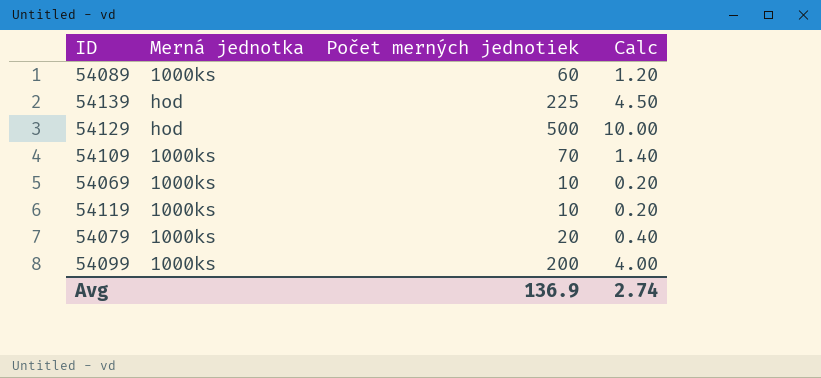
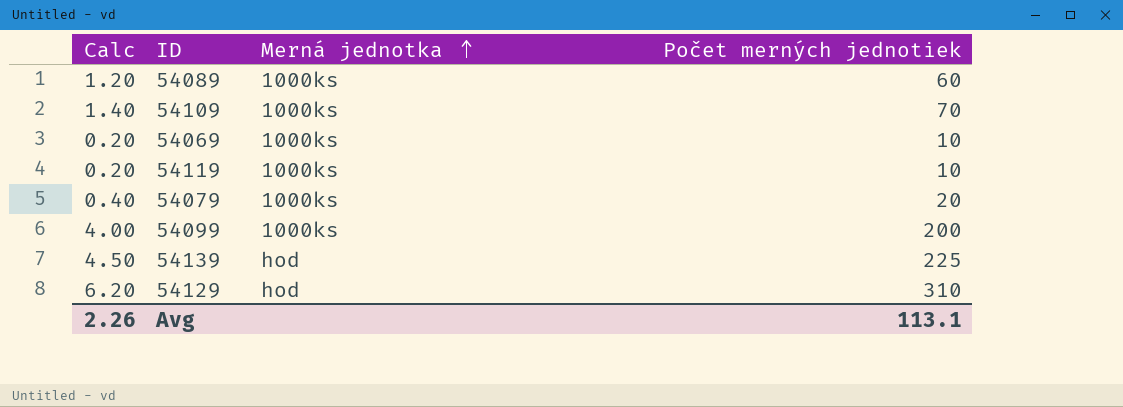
row order: none -> Merná jednotka ascending
column Calc | position: 4 -> 1
54129 | Calc: 10.00 -> 6.20
54129 | Počet merných jednotiek: 500 -> 310
Avg | Calc: 2.74 -> 2.26
Avg | Počet merných jednotiek: 136.9 -> 113.1

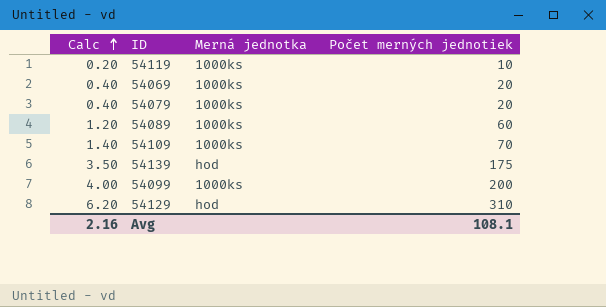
row order: Merná jednotka ascending -> Calc ascending
54069 | Calc: 0.20 -> 0.40
54069 | Počet merných jednotiek: 10 -> 20
54139 | Calc: 4.50 -> 3.50
54139 | Počet merných jednotiek: 225 -> 175
Avg | Calc: 2.26 -> 2.16
Avg | Počet merných jednotiek: 113.1 -> 108.1

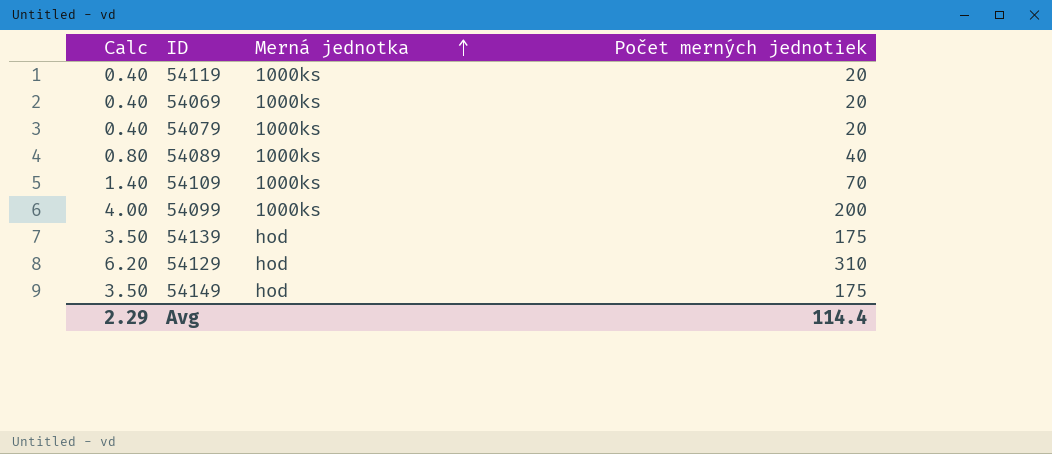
row order: Calc ascending -> Merná jednotka ascending
54119 | Calc: 0.20 -> 0.40
54119 | Počet merných jednotiek: 10 -> 20
54089 | Calc: 1.20 -> 0.80
54089 | Počet merných jednotiek: 60 -> 40
row 54149: none -> 3.50 | hod | 175
Avg | Calc: 2.16 -> 2.29
Avg | Počet merných jednotiek: 108.1 -> 114.4

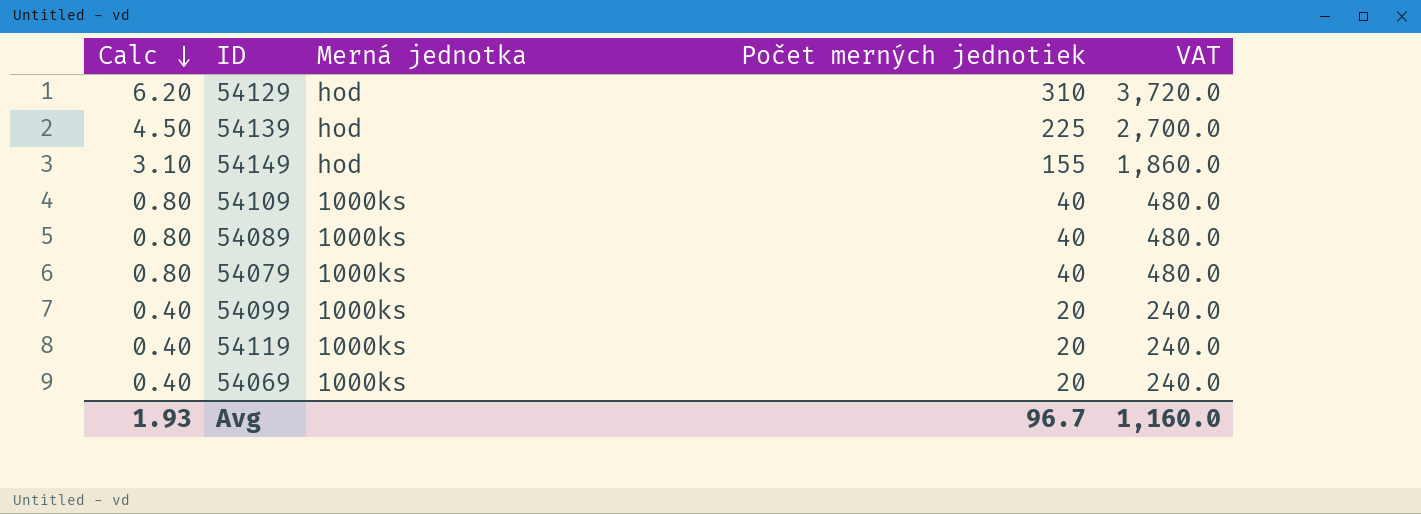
row order: Merná jednotka ascending -> Calc descending
column VAT | formula: none -> [Počet merných jednotiek] * 12
54139 | Calc: 3.50 -> 4.50
54139 | Počet merných jednotiek: 175 -> 225
54149 | Calc: 3.50 -> 3.10
54149 | Počet merných jednotiek: 175 -> 155
54109 | Calc: 1.40 -> 0.80
54109 | Počet merných jednotiek: 70 -> 40
54079 | Calc: 0.40 -> 0.80
54079 | Počet merných jednotiek: 20 -> 40
54099 | Calc: 4.00 -> 0.40
54099 | Počet merných jednotiek: 200 -> 20
Avg | Calc: 2.29 -> 1.93
Avg | Počet merných jednotiek: 114.4 -> 96.7

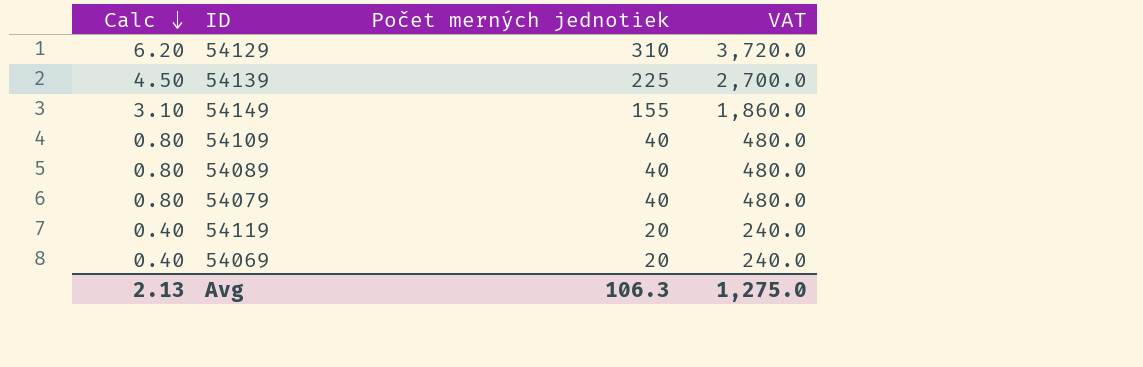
column Merná jednotka | position: 3 -> none
row 54099: 0.40 | 1000ks | 20 | 240.0 -> none
Avg | Calc: 1.93 -> 2.13
Avg | Počet merných jednotiek: 96.7 -> 106.3
Avg | VAT: 1,160.0 -> 1,275.0

